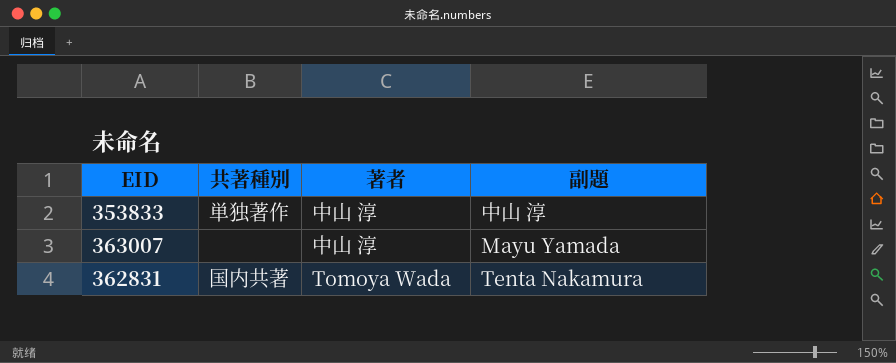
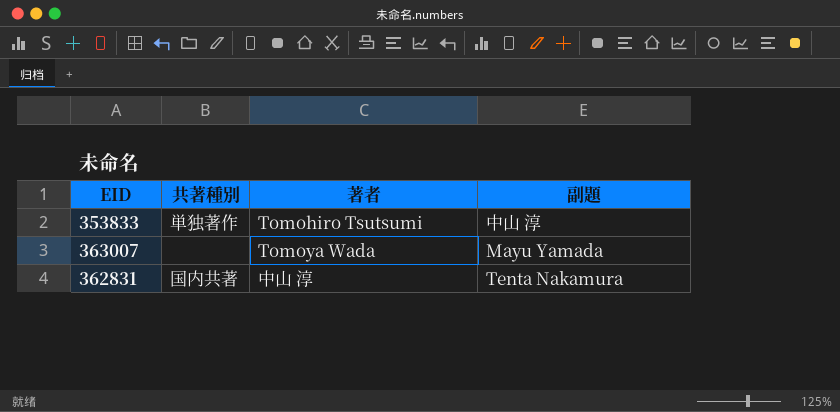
353833 | 著者: 中山 淳 -> Tomohiro Tsutsumi
363007 | 著者: 中山 淳 -> Tomoya Wada
362831 | 著者: Tomoya Wada -> 中山 淳

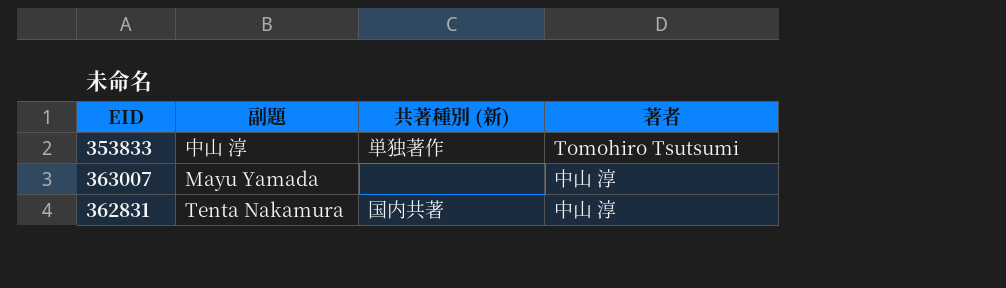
column 副題 | position: 4 -> 2
column name: 共著種別 -> 共著種別 (新)
363007 | 著者: Tomoya Wada -> 中山 淳

